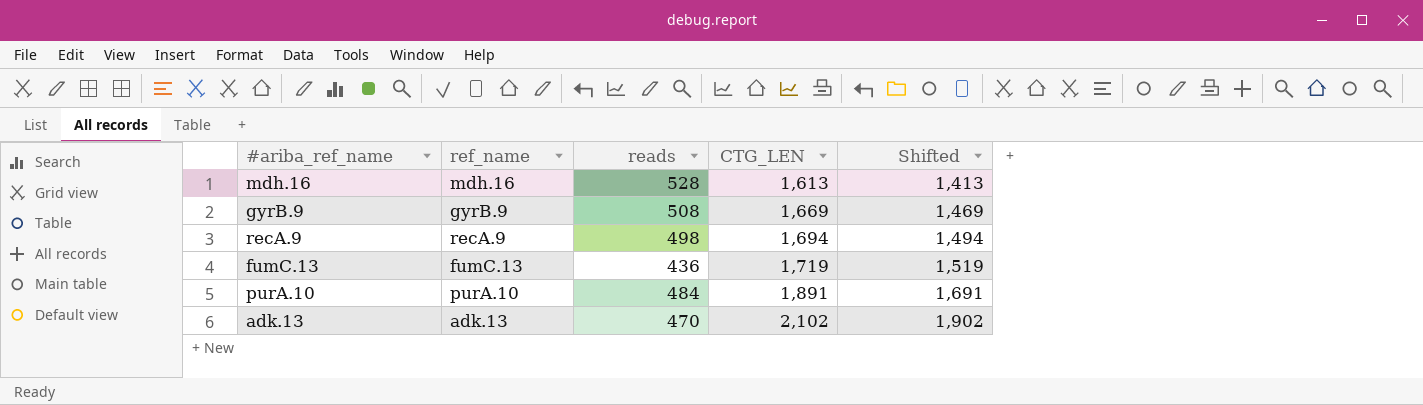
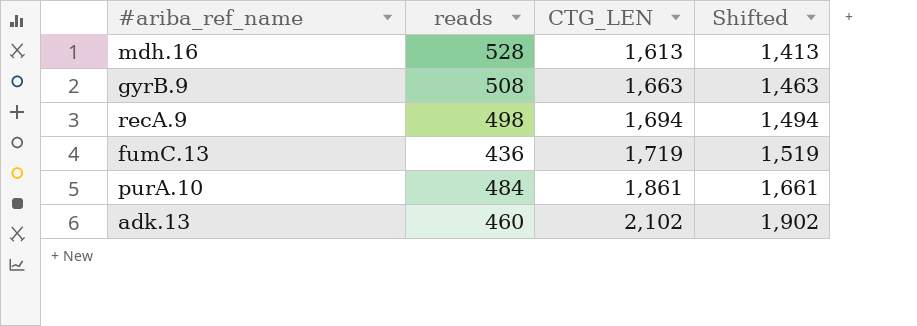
column ref_name | position: 2 -> none
gyrB.9 | CTG_LEN: 1,669 -> 1,663
gyrB.9 | Shifted: 1,469 -> 1,463
purA.10 | CTG_LEN: 1,891 -> 1,861
purA.10 | Shifted: 1,691 -> 1,661
adk.13 | reads: 470 -> 460

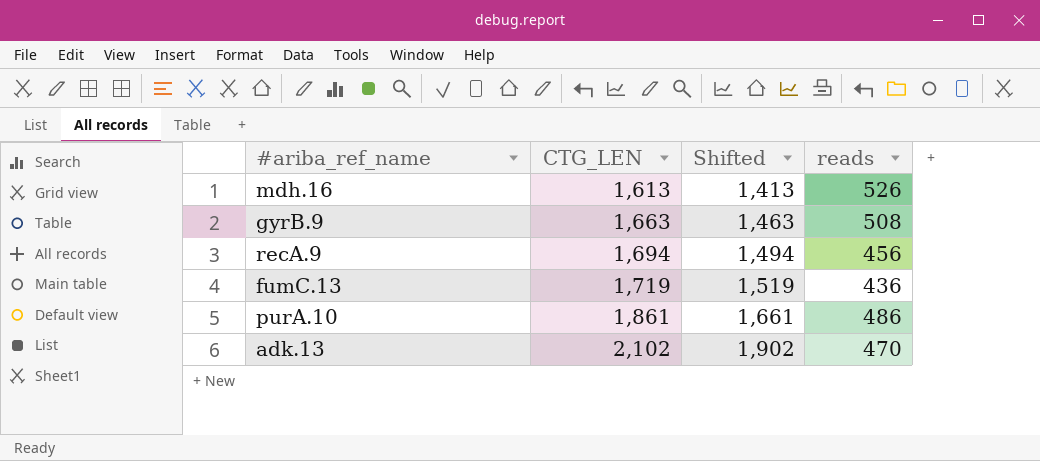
column reads | position: 2 -> 4
mdh.16 | reads: 528 -> 526
recA.9 | reads: 498 -> 456
purA.10 | reads: 484 -> 486
adk.13 | reads: 460 -> 470

